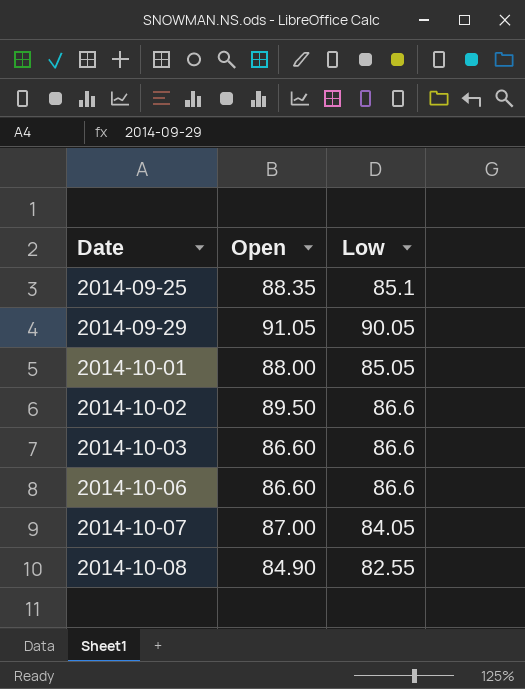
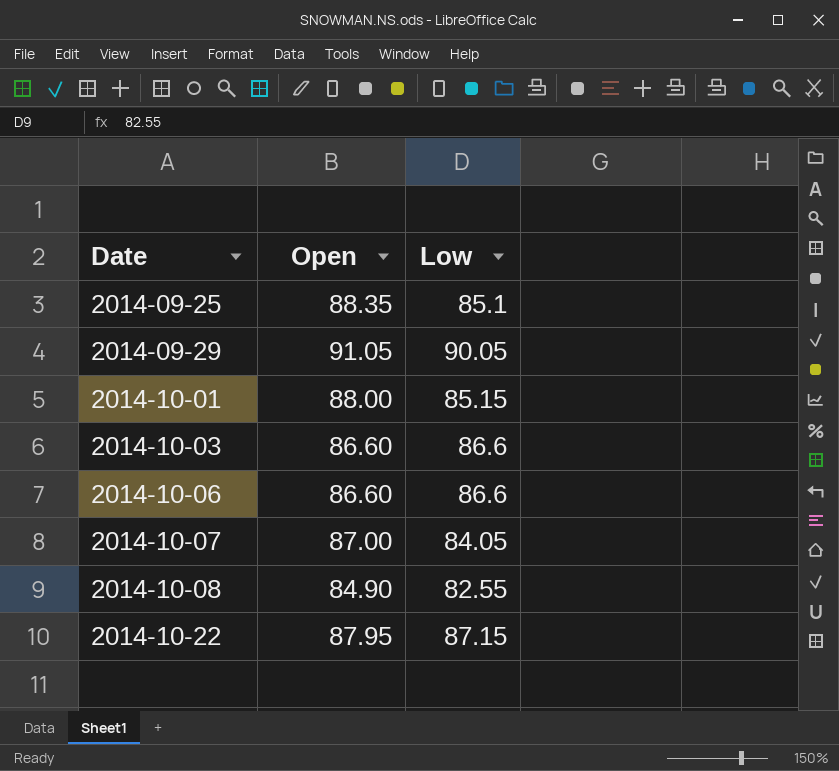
row 2014-10-02: 89.50 | 86.6 -> none
2014-10-01 | Low: 85.05 -> 85.15
row 2014-10-22: none -> 87.95 | 87.15

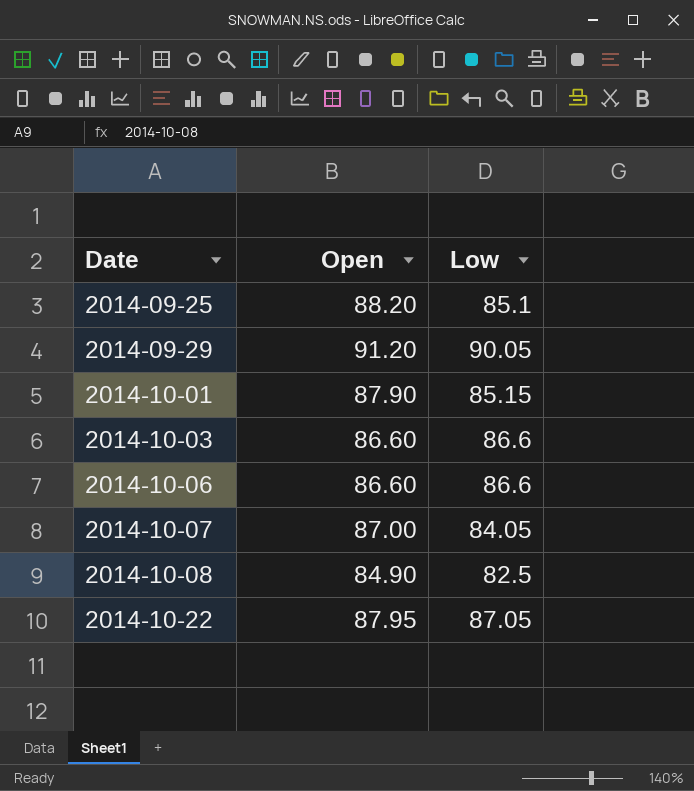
2014-09-25 | Open: 88.35 -> 88.20
2014-09-29 | Open: 91.05 -> 91.20
2014-10-01 | Open: 88.00 -> 87.90
2014-10-08 | Low: 82.55 -> 82.5
2014-10-22 | Low: 87.15 -> 87.05

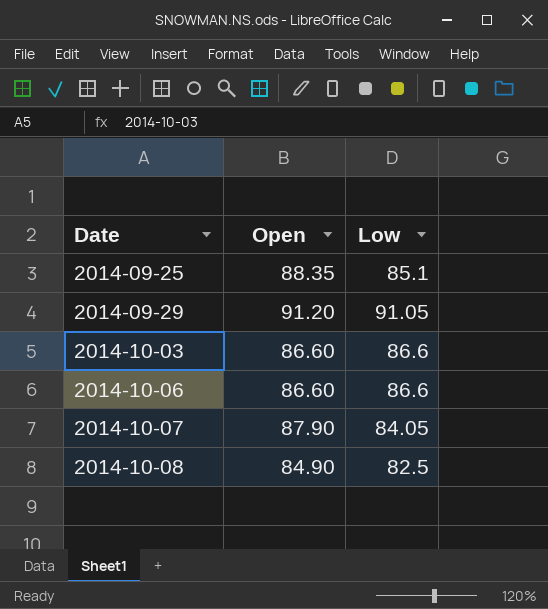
row 2014-10-01: 87.90 | 85.15 -> none
row 2014-10-22: 87.95 | 87.05 -> none
2014-09-25 | Open: 88.20 -> 88.35
2014-09-29 | Low: 90.05 -> 91.05
2014-10-07 | Open: 87.00 -> 87.90

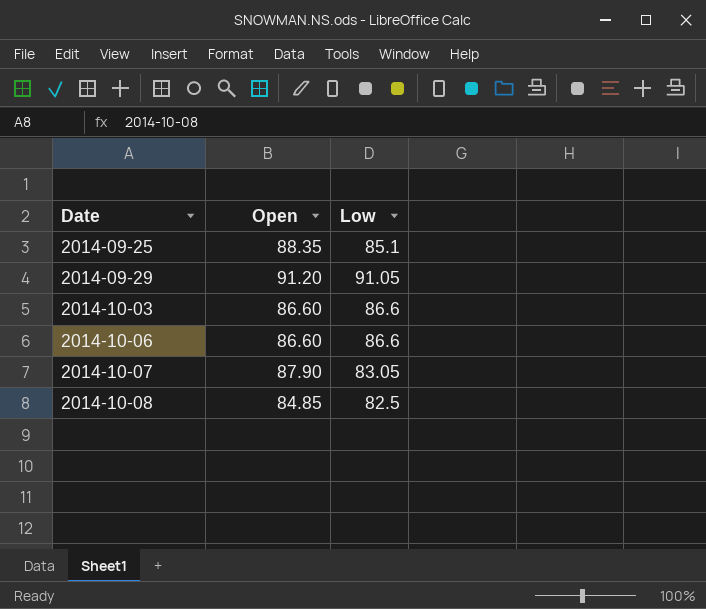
2014-10-07 | Low: 84.05 -> 83.05
2014-10-08 | Open: 84.90 -> 84.85

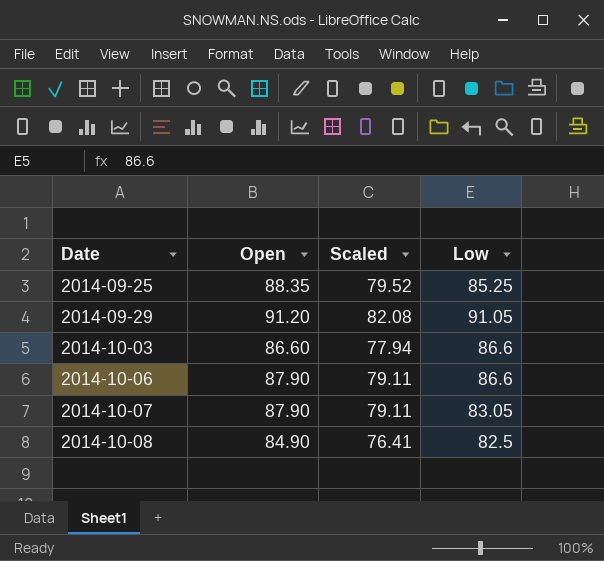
column Scaled | formula: none -> [Open] * 0.9
2014-09-25 | Low: 85.1 -> 85.25
2014-10-06 | Open: 86.60 -> 87.90
2014-10-08 | Open: 84.85 -> 84.90

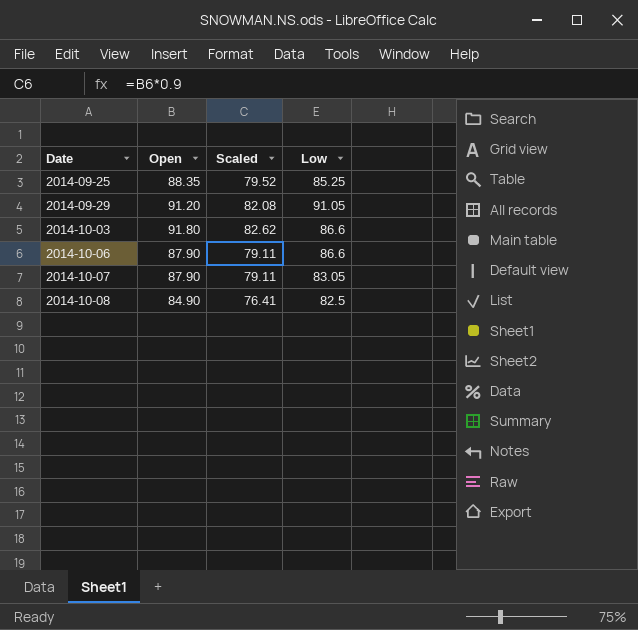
2014-10-03 | Open: 86.60 -> 91.80
2014-10-03 | Scaled: 77.94 -> 82.62

